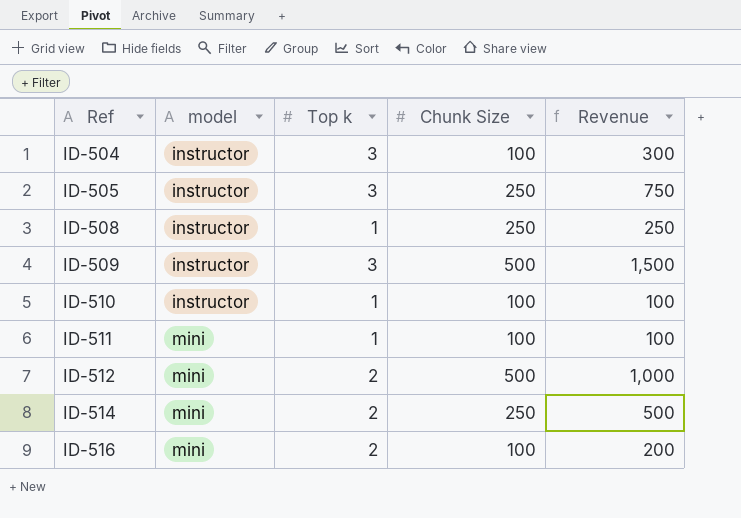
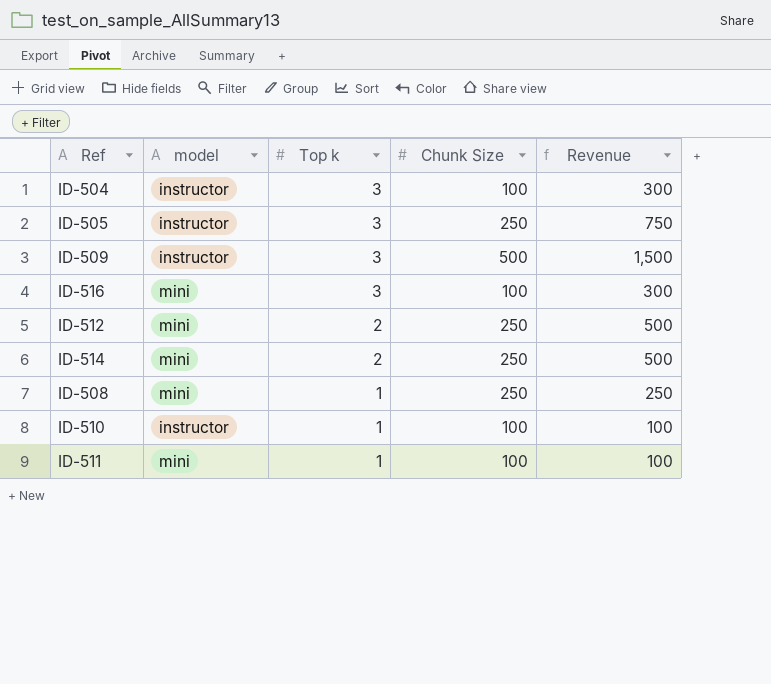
row order: Ref ascending -> Top k descending
ID-516 | Top k: 2 -> 3
ID-516 | Revenue: 200 -> 300
ID-512 | Chunk Size: 500 -> 250
ID-512 | Revenue: 1,000 -> 500
ID-508 | model: instructor -> mini

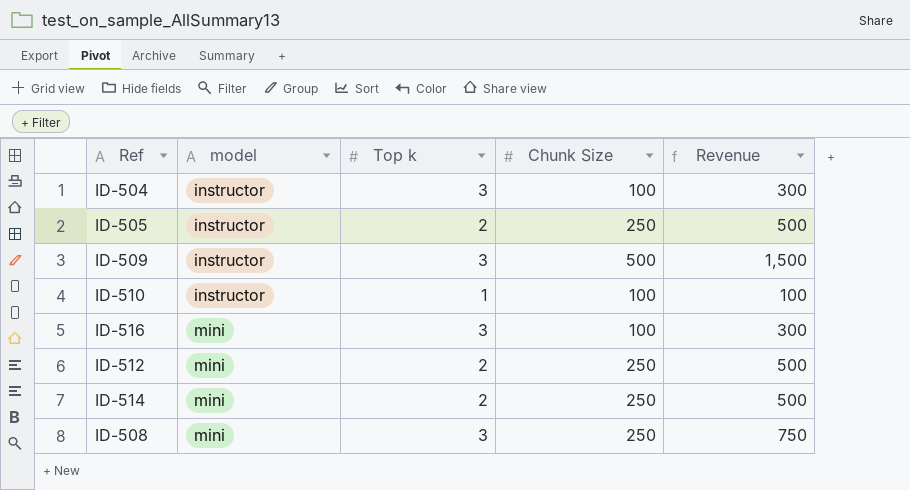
row order: Top k descending -> model ascending
row ID-511: mini | 1 | 100 | 100 -> none
ID-505 | Top k: 3 -> 2
ID-505 | Revenue: 750 -> 500
ID-508 | Top k: 1 -> 3
ID-508 | Revenue: 250 -> 750

